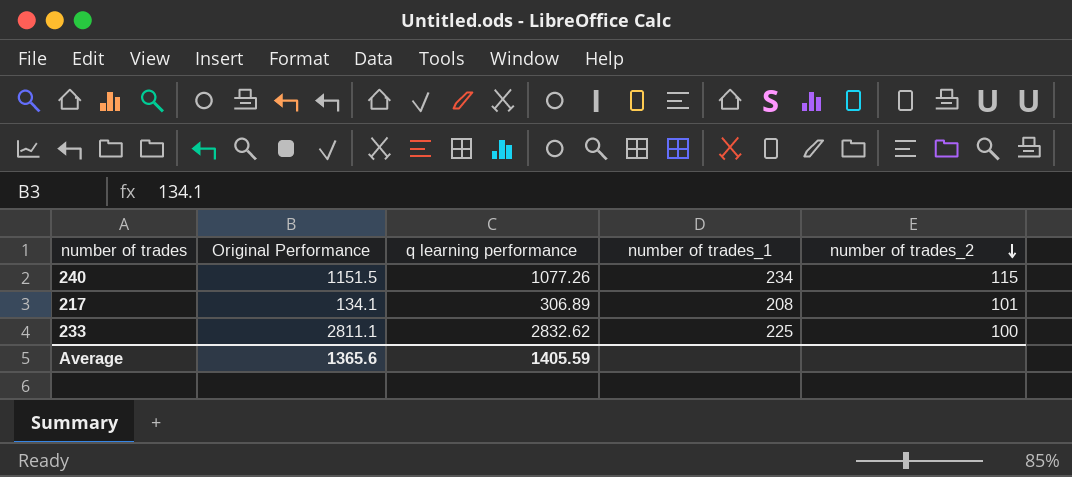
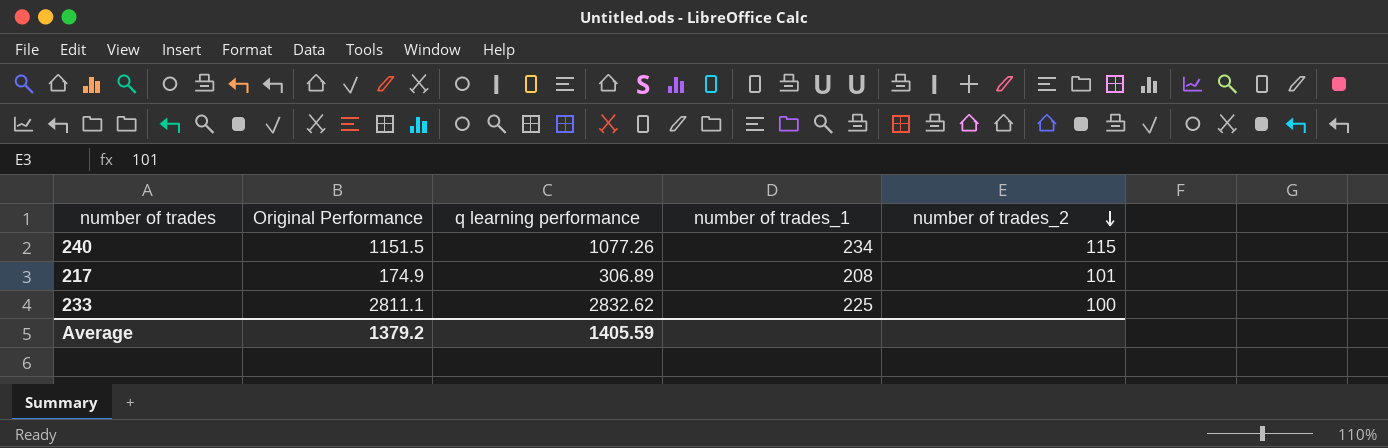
217 | Original Performance: 134.1 -> 174.9
Average | Original Performance: 1365.6 -> 1379.2

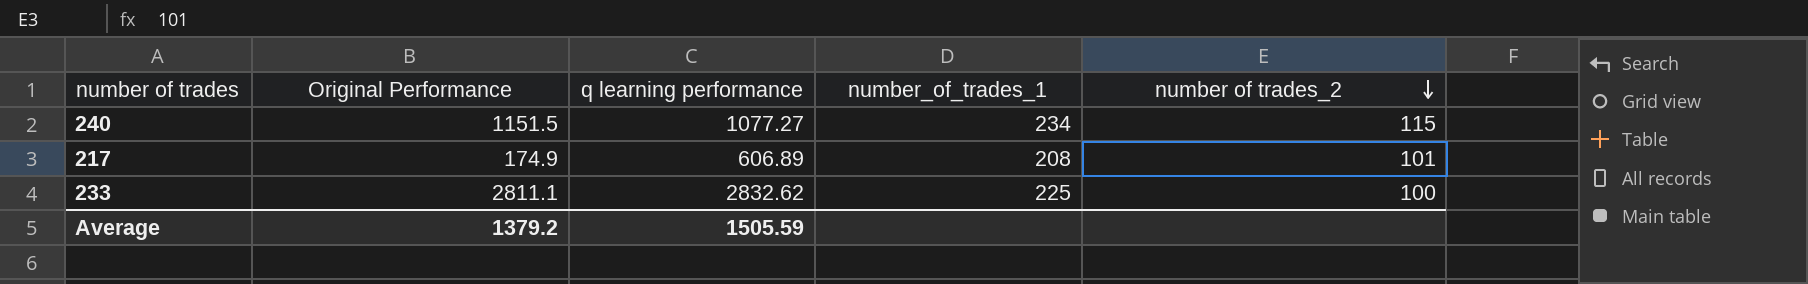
column name: number of trades_1 -> number_of_trades_1
240 | q learning performance: 1077.26 -> 1077.27
217 | q learning performance: 306.89 -> 606.89
Average | q learning performance: 1405.59 -> 1505.59

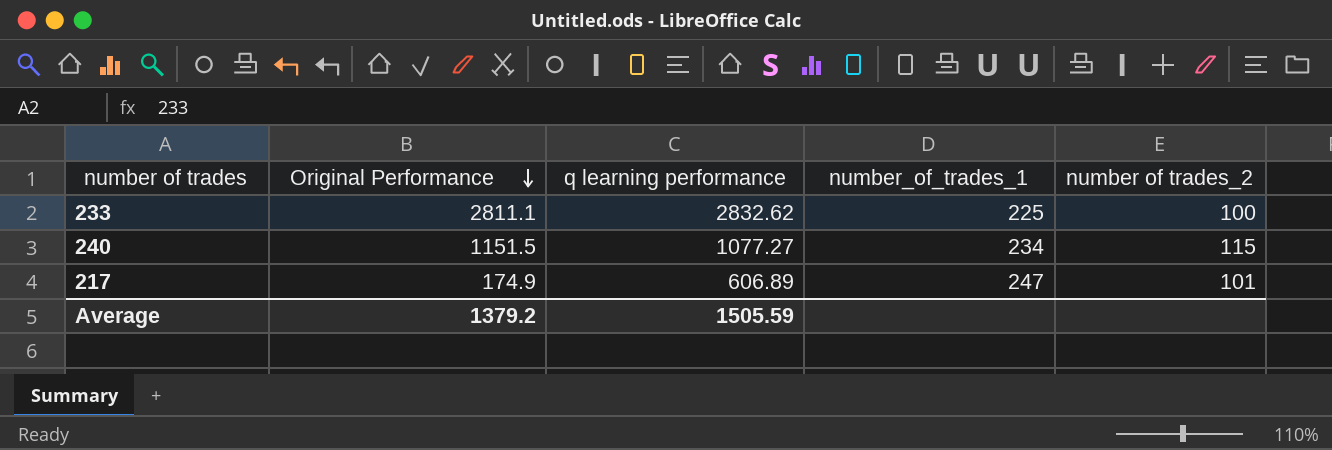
row order: number of trades_2 descending -> Original Performance descending
217 | number_of_trades_1: 208 -> 247

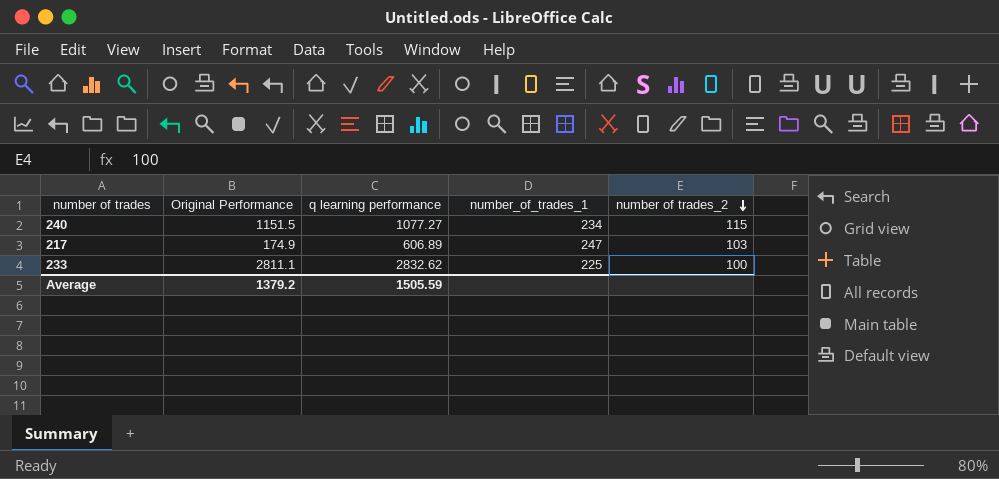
row order: Original Performance descending -> number of trades_2 descending
217 | number of trades_2: 101 -> 103

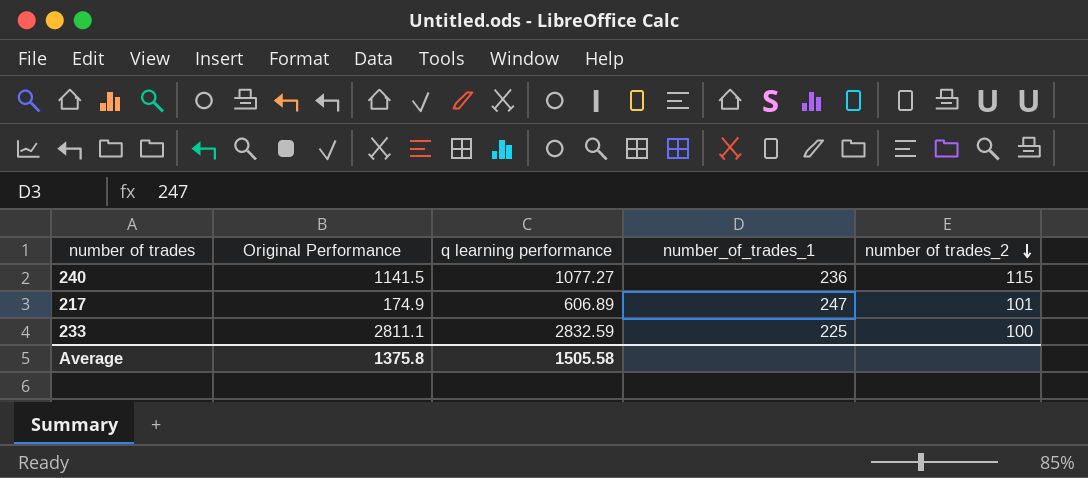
240 | Original Performance: 1151.5 -> 1141.5
240 | number_of_trades_1: 234 -> 236
217 | number of trades_2: 103 -> 101
233 | q learning performance: 2832.62 -> 2832.59
Average | Original Performance: 1379.2 -> 1375.8
Average | q learning performance: 1505.59 -> 1505.58

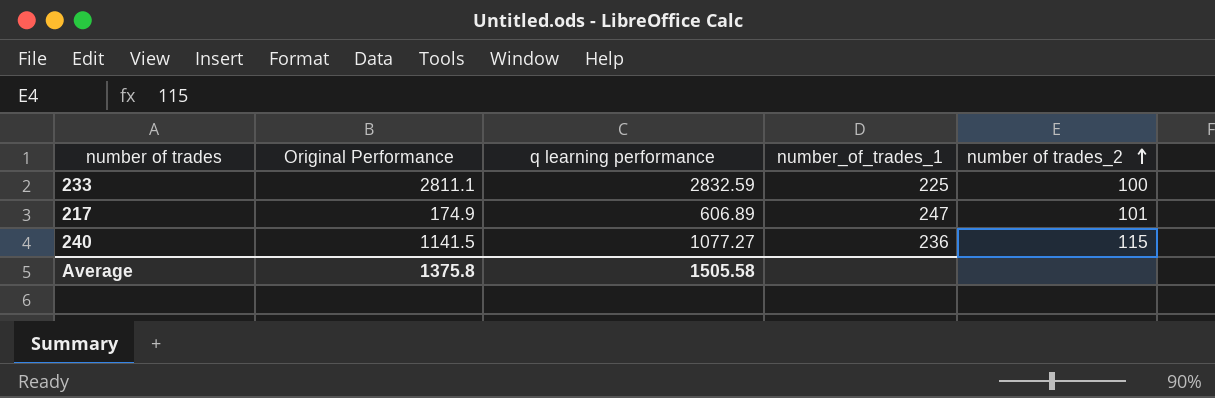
row order: number of trades_2 descending -> number of trades_2 ascending

